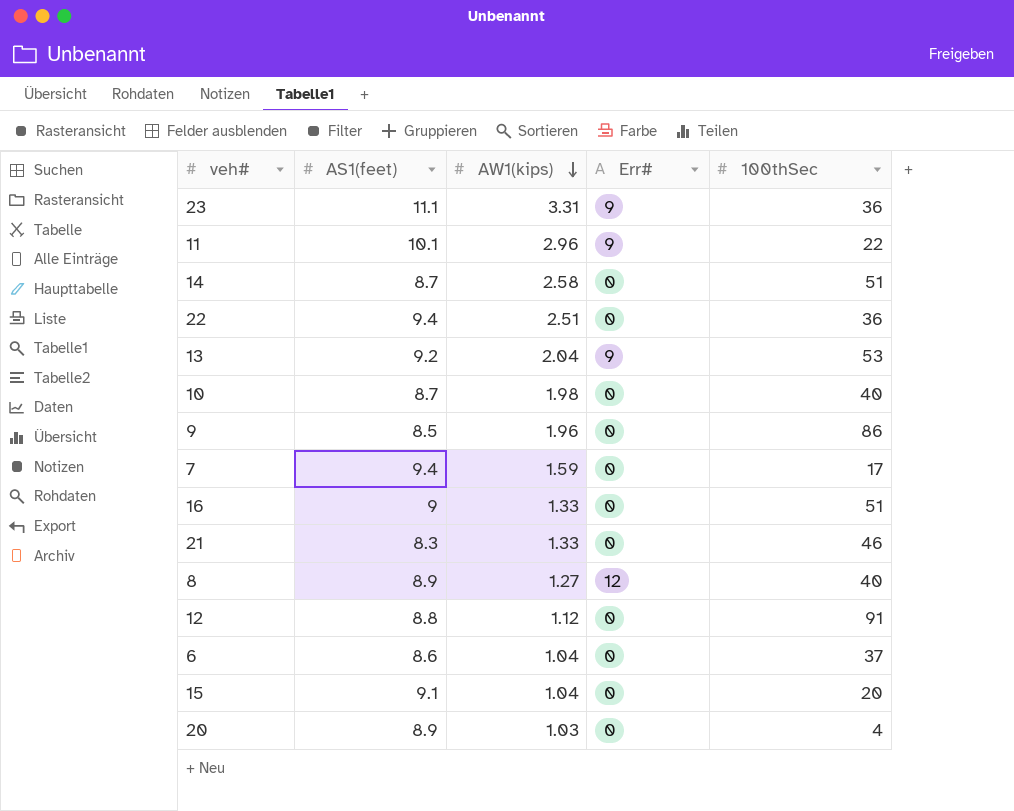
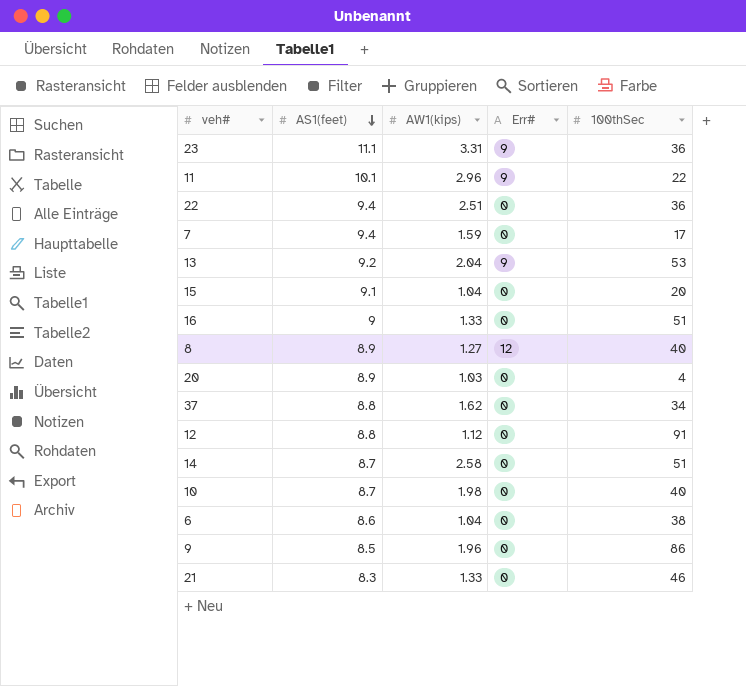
row order: AW1(kips) descending -> AS1(feet) descending
row 37: none -> 8.8 | 1.62 | 0 | 34
6 | 100thSec: 37 -> 38

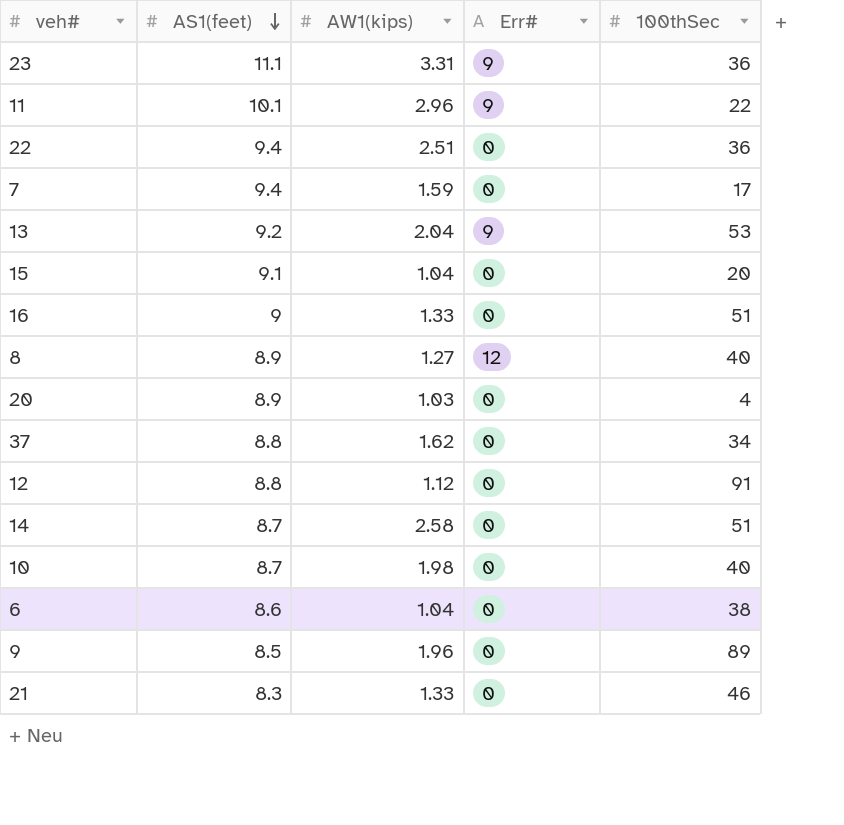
9 | 100thSec: 86 -> 89

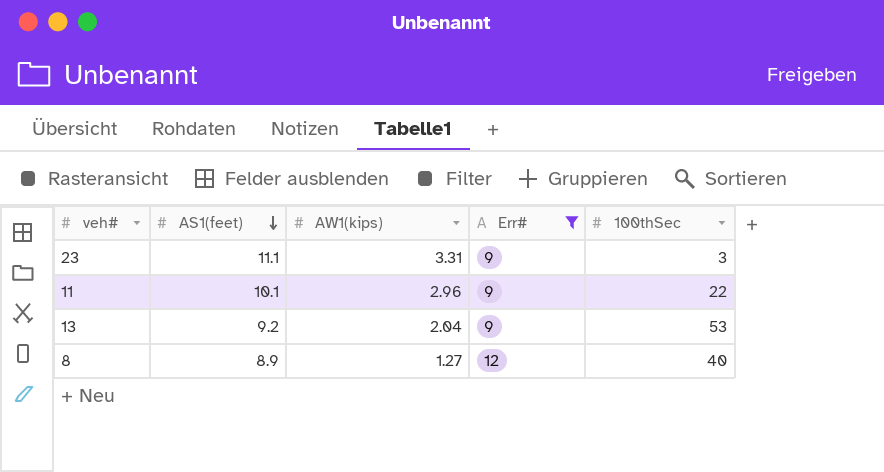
filter: none -> Err# != 0
23 | 100thSec: 36 -> 3

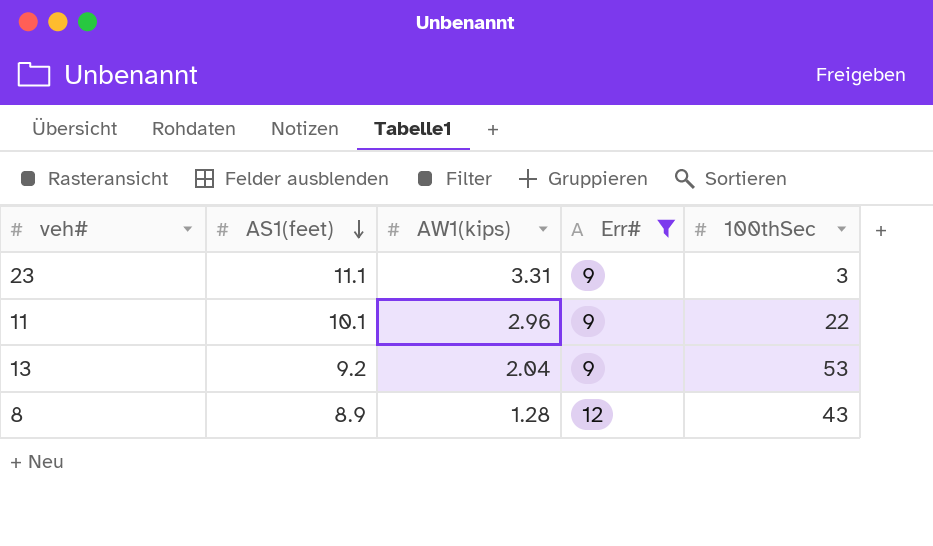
8 | AW1(kips): 1.27 -> 1.28
8 | 100thSec: 40 -> 43

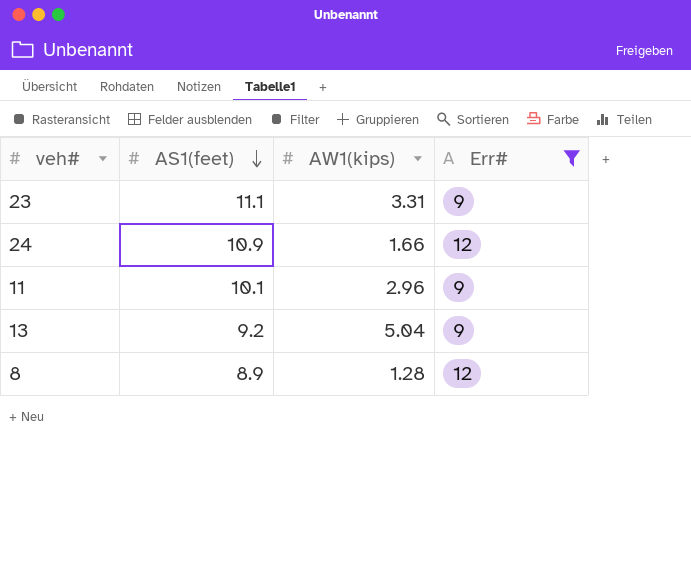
column 100thSec | position: 5 -> none
row 24: none -> 10.9 | 1.66 | 12
13 | AW1(kips): 2.04 -> 5.04

